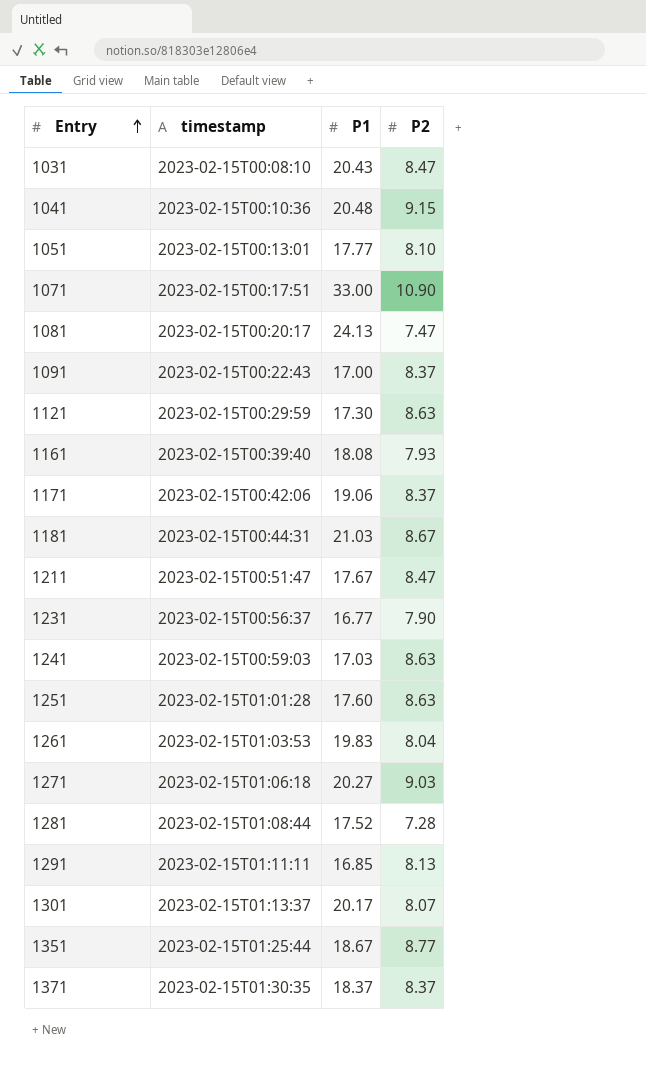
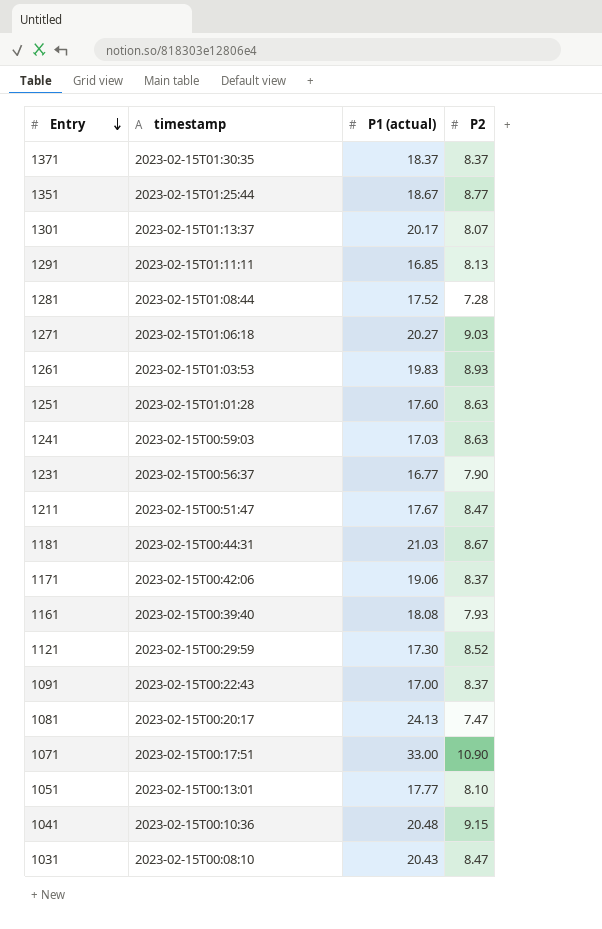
row order: Entry ascending -> Entry descending
column name: P1 -> P1 (actual)
1261 | P2: 8.04 -> 8.93
1121 | P2: 8.63 -> 8.52

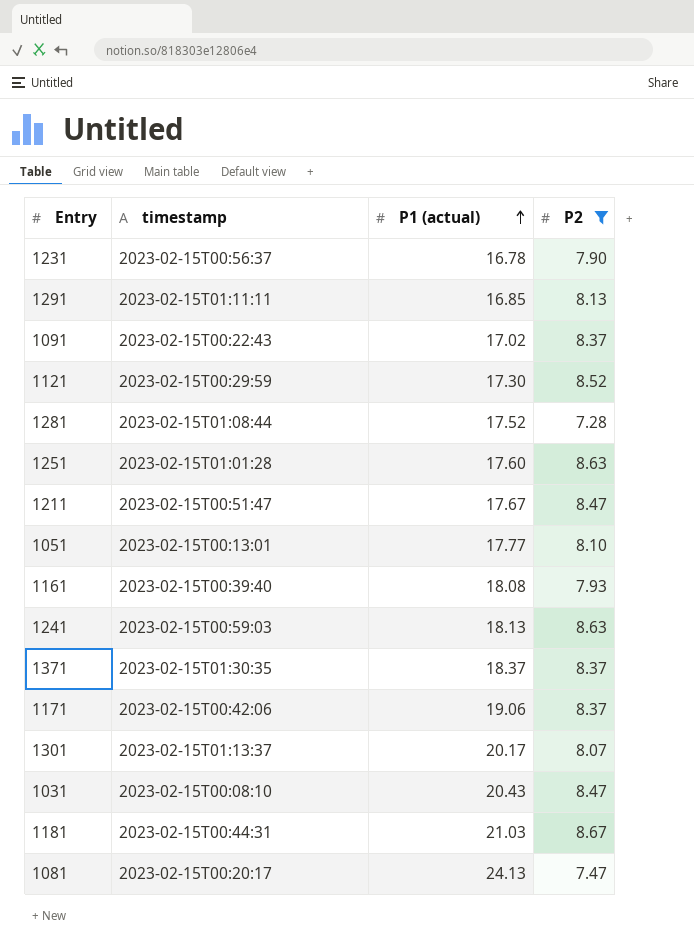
filter: none -> P2 <= 8.67
row order: Entry descending -> P1 (actual) ascending
1231 | P1 (actual): 16.77 -> 16.78
1091 | P1 (actual): 17.00 -> 17.02
1241 | P1 (actual): 17.03 -> 18.13

